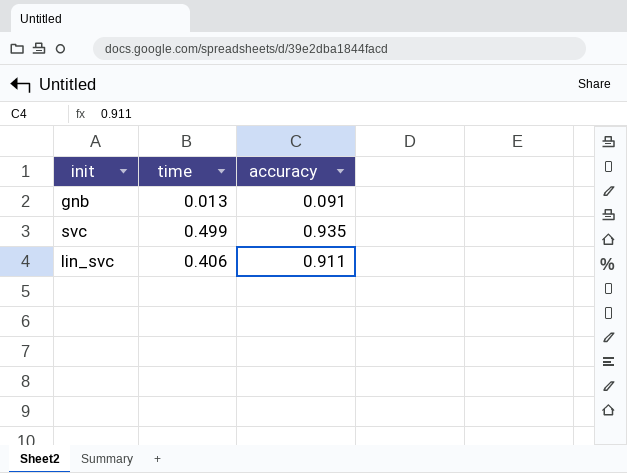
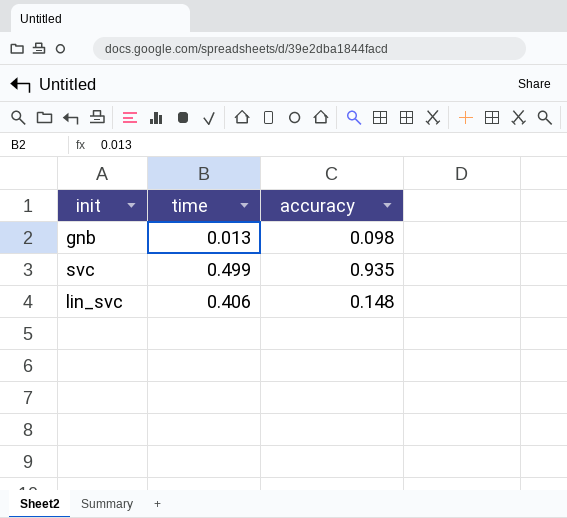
gnb | accuracy: 0.091 -> 0.098
lin_svc | accuracy: 0.911 -> 0.148

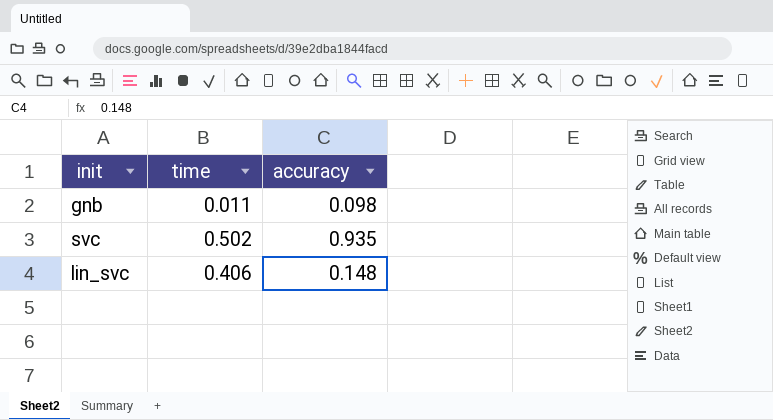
gnb | time: 0.013 -> 0.011
svc | time: 0.499 -> 0.502

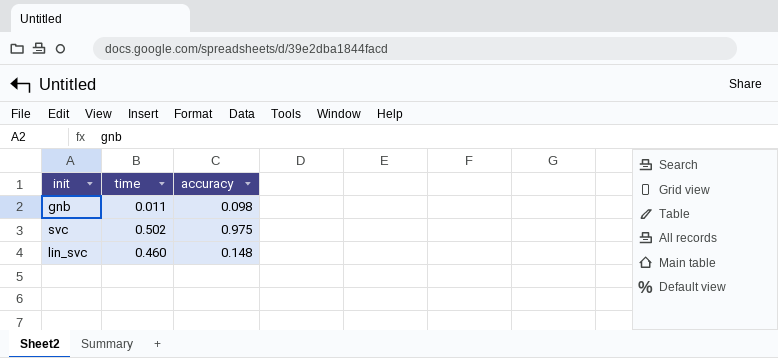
svc | accuracy: 0.935 -> 0.975
lin_svc | time: 0.406 -> 0.460

